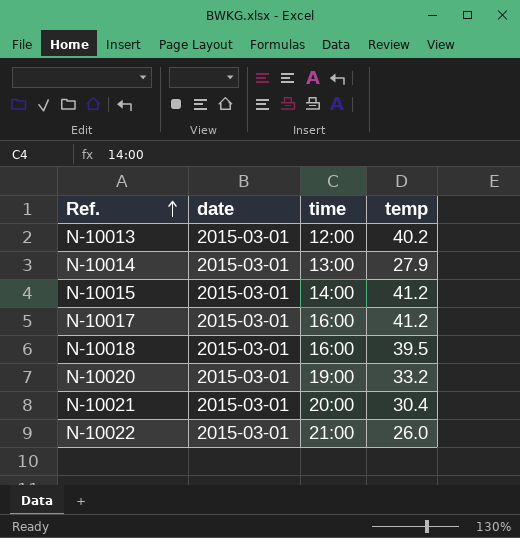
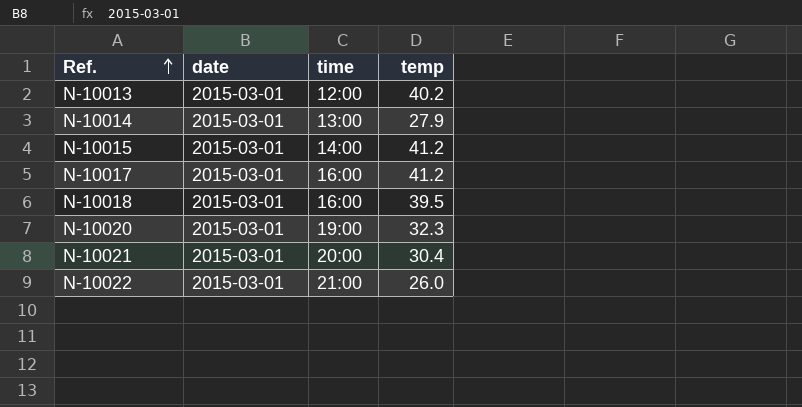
N-10020 | temp: 33.2 -> 32.3

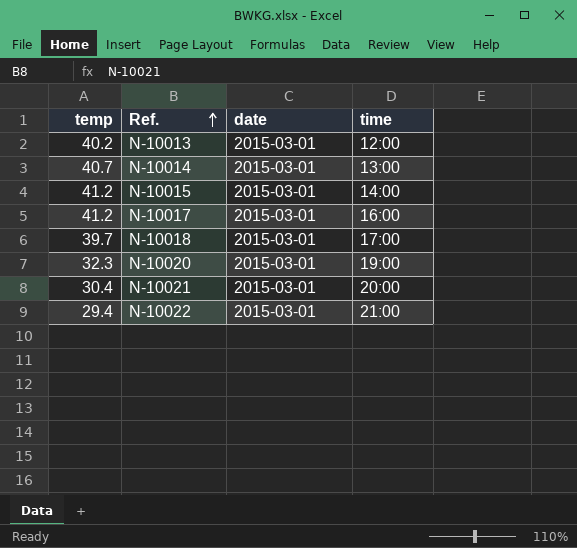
column temp | position: 4 -> 1
N-10014 | temp: 27.9 -> 40.7
N-10018 | temp: 39.5 -> 39.7
N-10018 | time: 16:00 -> 17:00
N-10022 | temp: 26.0 -> 29.4

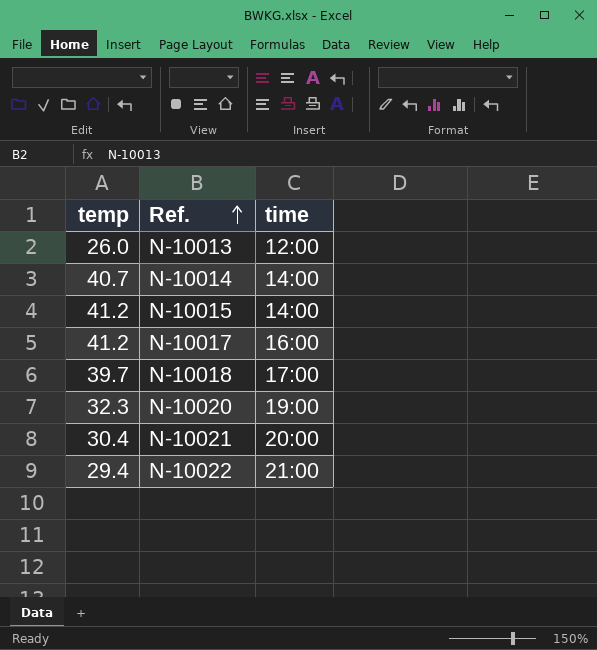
column date | position: 3 -> none
N-10013 | temp: 40.2 -> 26.0
N-10014 | time: 13:00 -> 14:00

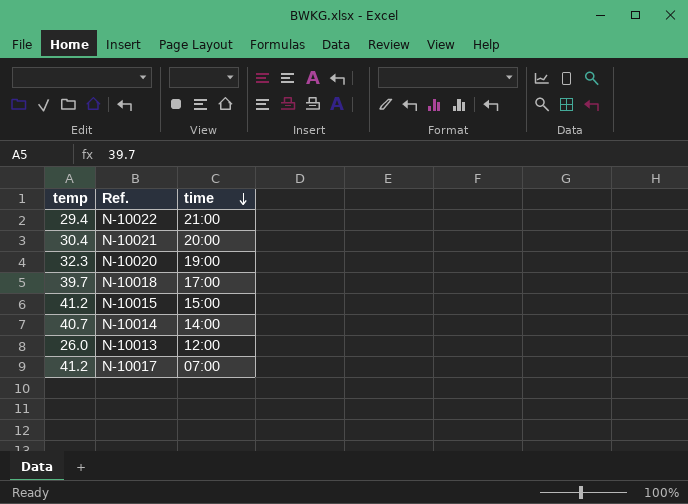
row order: Ref. ascending -> time descending
N-10015 | time: 14:00 -> 15:00
N-10017 | time: 16:00 -> 07:00

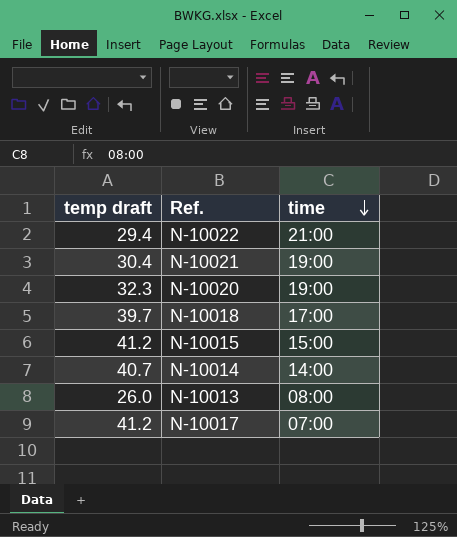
column name: temp -> temp draft
N-10021 | time: 20:00 -> 19:00
N-10013 | time: 12:00 -> 08:00

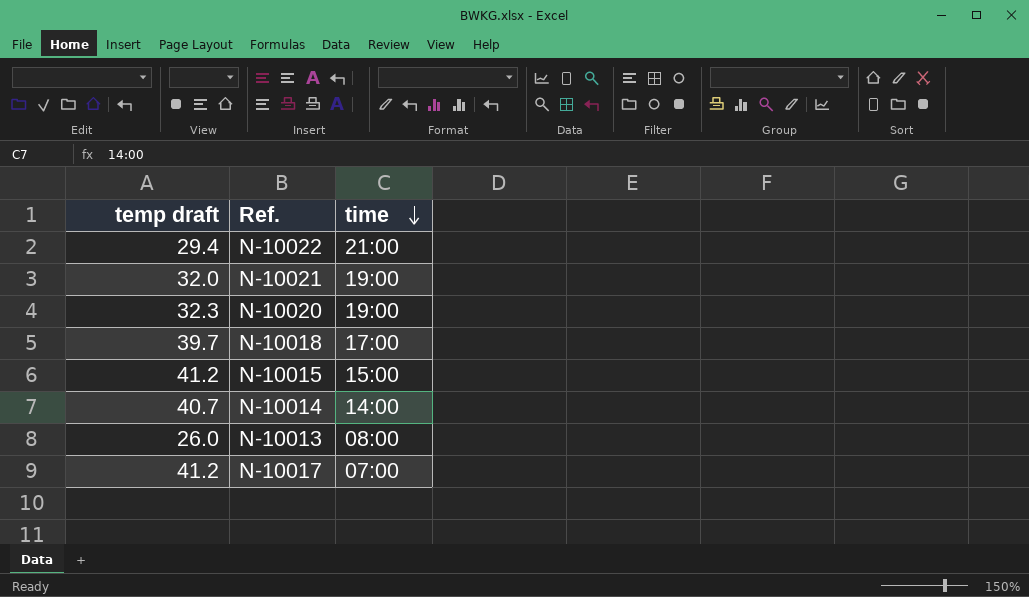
N-10021 | temp draft: 30.4 -> 32.0

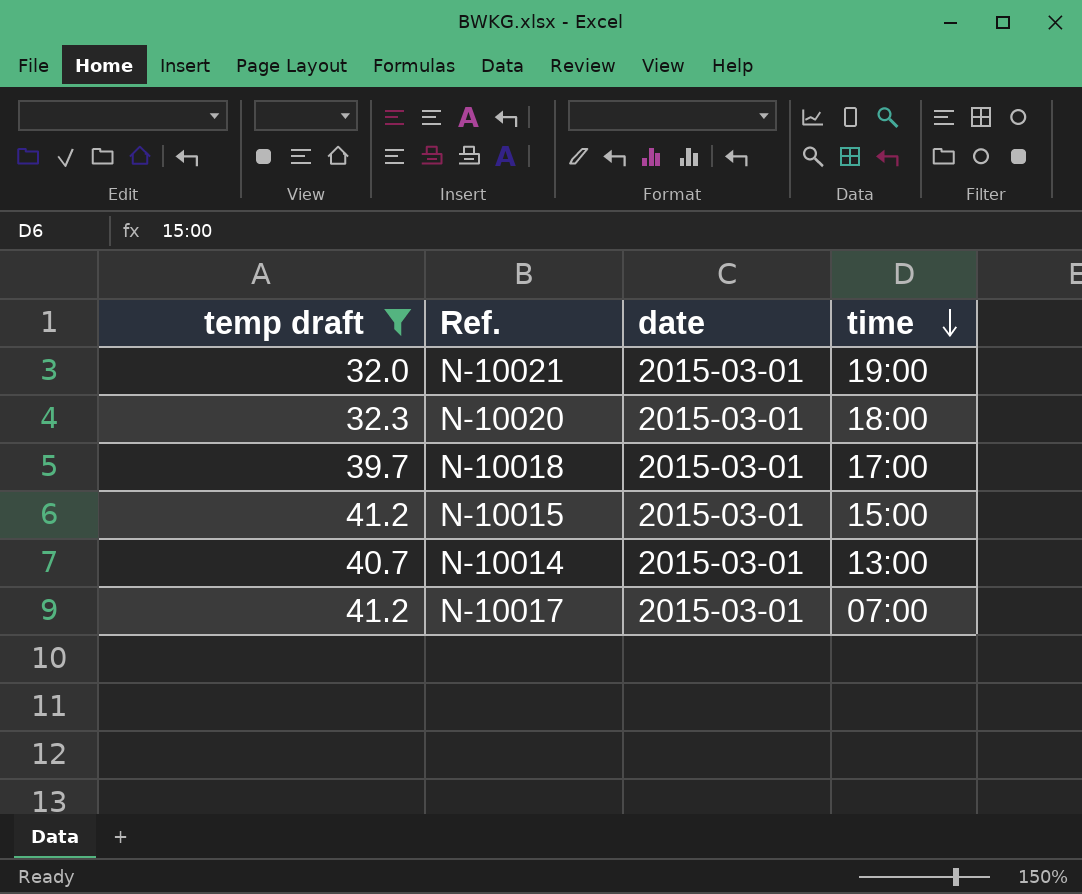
filter: none -> temp draft >= 32.0
column date | position: none -> 3
N-10020 | time: 19:00 -> 18:00
N-10014 | time: 14:00 -> 13:00

